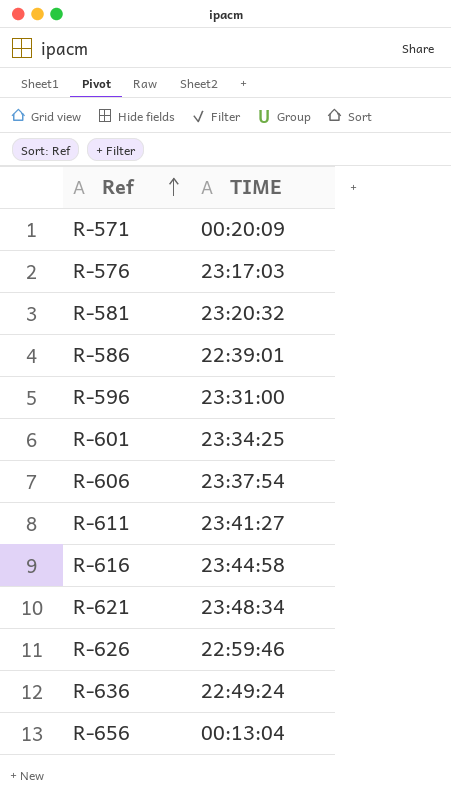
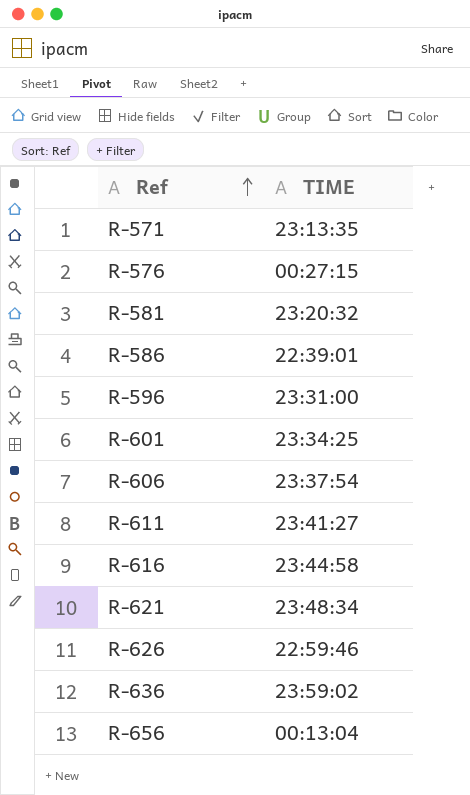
R-571 | TIME: 00:20:09 -> 23:13:35
R-576 | TIME: 23:17:03 -> 00:27:15
R-636 | TIME: 22:49:24 -> 23:59:02

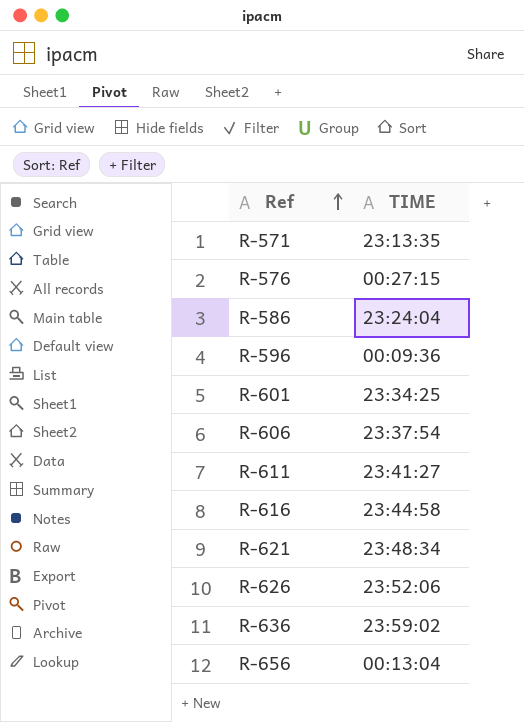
row R-581: 23:20:32 -> none
R-586 | TIME: 22:39:01 -> 23:24:04
R-596 | TIME: 23:31:00 -> 00:09:36
R-626 | TIME: 22:59:46 -> 23:52:06

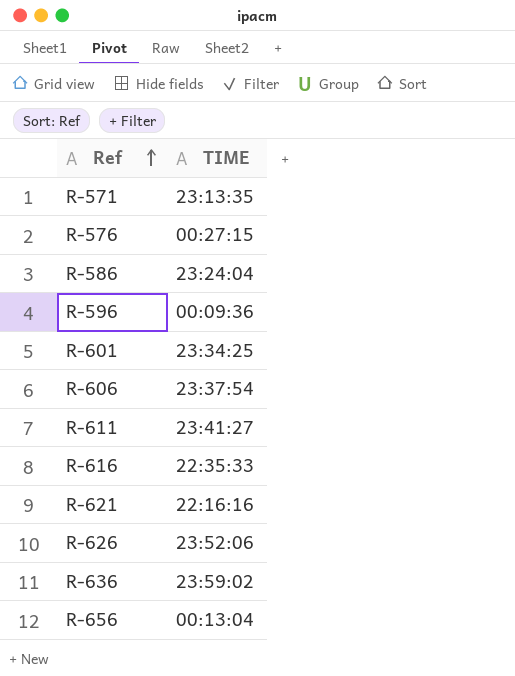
R-616 | TIME: 23:44:58 -> 22:35:33
R-621 | TIME: 23:48:34 -> 22:16:16

